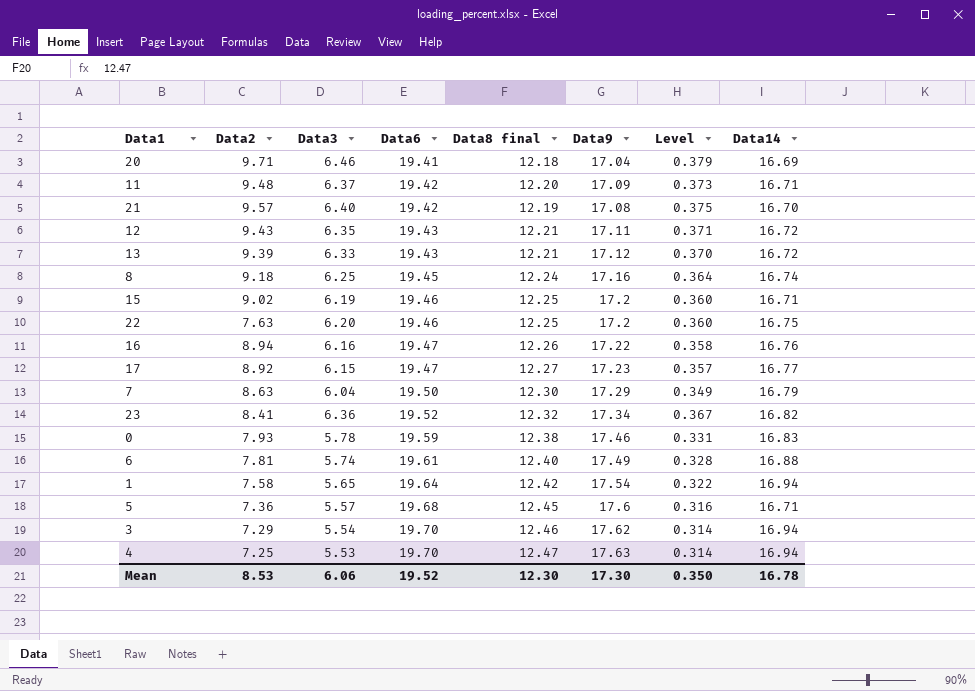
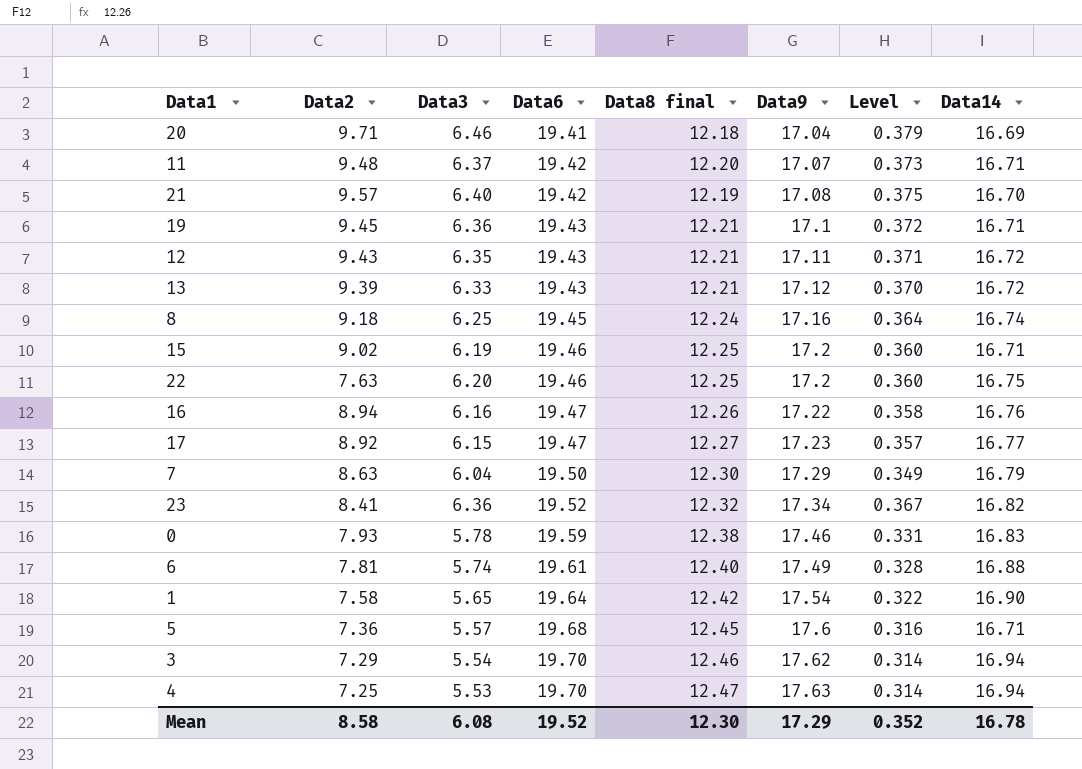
11 | Data9: 17.09 -> 17.07
row 19: none -> 9.45 | 6.36 | 19.43 | 12.21 | 17.1 | 0.372 | 16.71
1 | Data14: 16.94 -> 16.90
Mean | Data2: 8.53 -> 8.58
Mean | Data3: 6.06 -> 6.08
Mean | Data9: 17.30 -> 17.29
Mean | Level: 0.350 -> 0.352

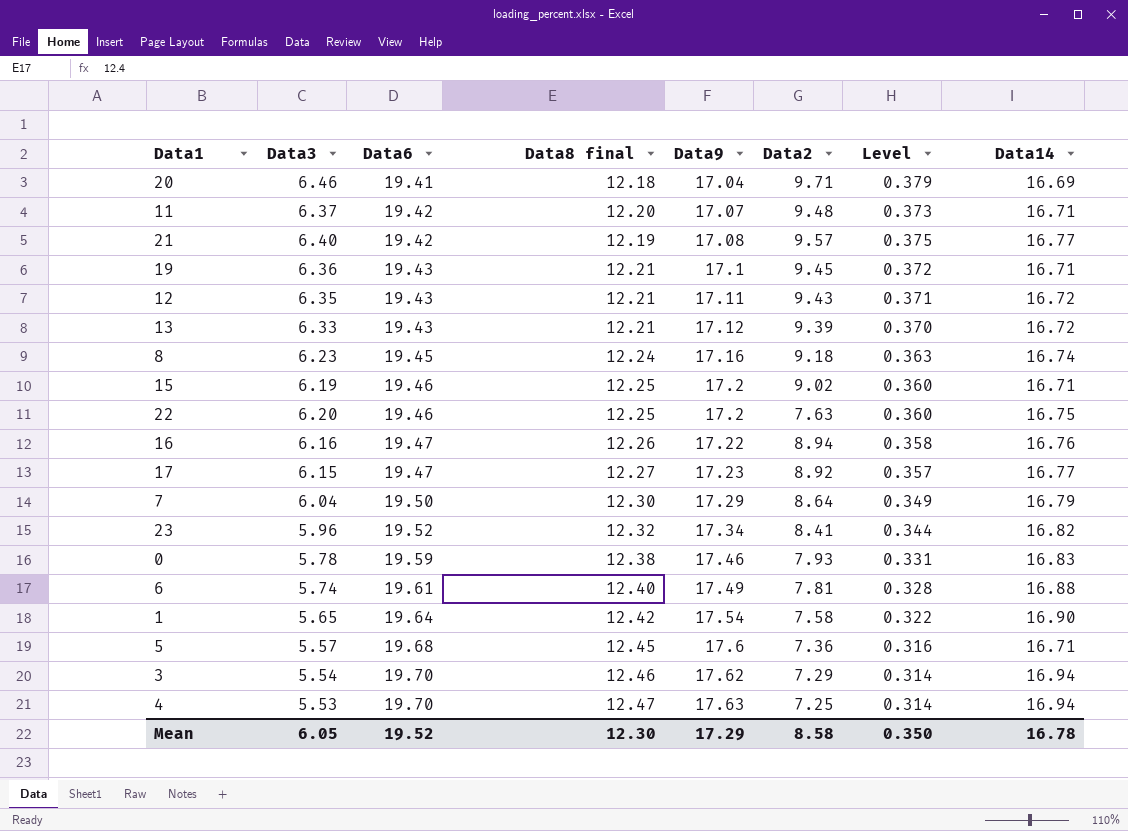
column Data2 | position: 2 -> 6
21 | Data14: 16.70 -> 16.77
8 | Data3: 6.25 -> 6.23
8 | Level: 0.364 -> 0.363
7 | Data2: 8.63 -> 8.64
23 | Data3: 6.36 -> 5.96
23 | Level: 0.367 -> 0.344
Mean | Data3: 6.08 -> 6.05
Mean | Level: 0.352 -> 0.350

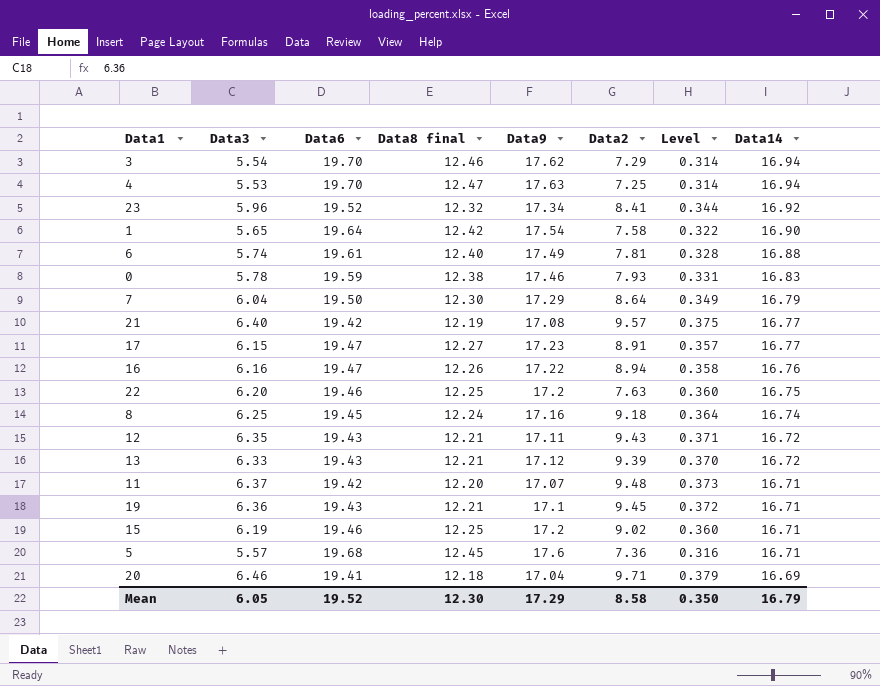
row order: Data6 ascending -> Data14 descending
23 | Data14: 16.82 -> 16.92
17 | Data2: 8.92 -> 8.91
8 | Data3: 6.23 -> 6.25
8 | Level: 0.363 -> 0.364
Mean | Data14: 16.78 -> 16.79

